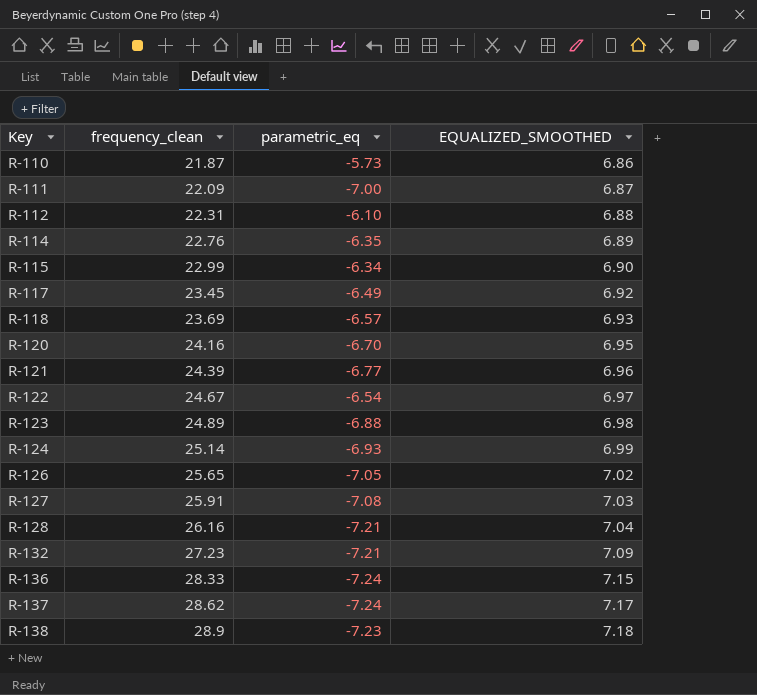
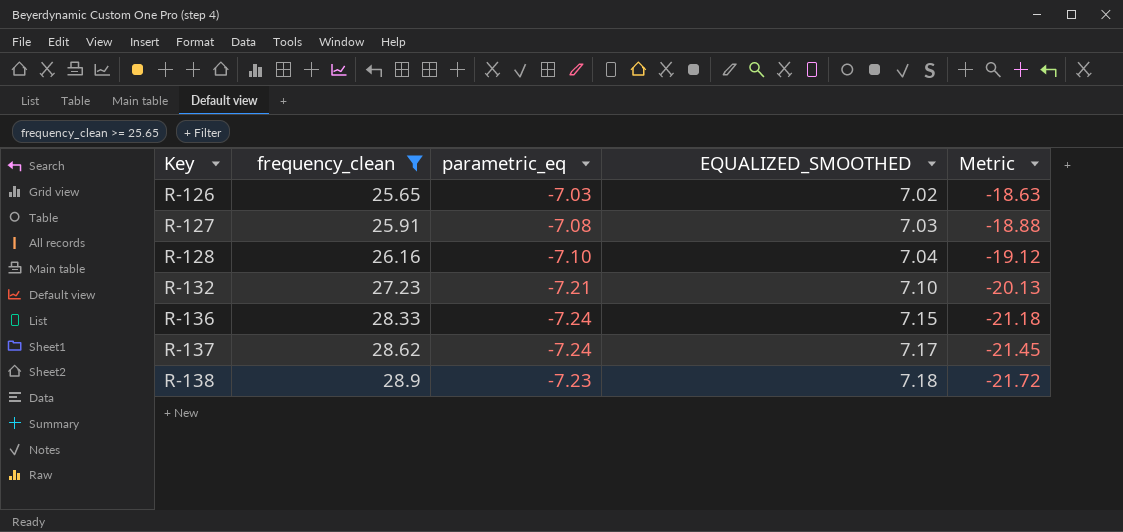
filter: none -> frequency_clean >= 25.65
column Metric | formula: none -> [EQUALIZED_SMOOTHED] - [frequency_clean]
R-126 | parametric_eq: -7.05 -> -7.03
R-128 | parametric_eq: -7.21 -> -7.10
R-132 | EQUALIZED_SMOOTHED: 7.09 -> 7.10

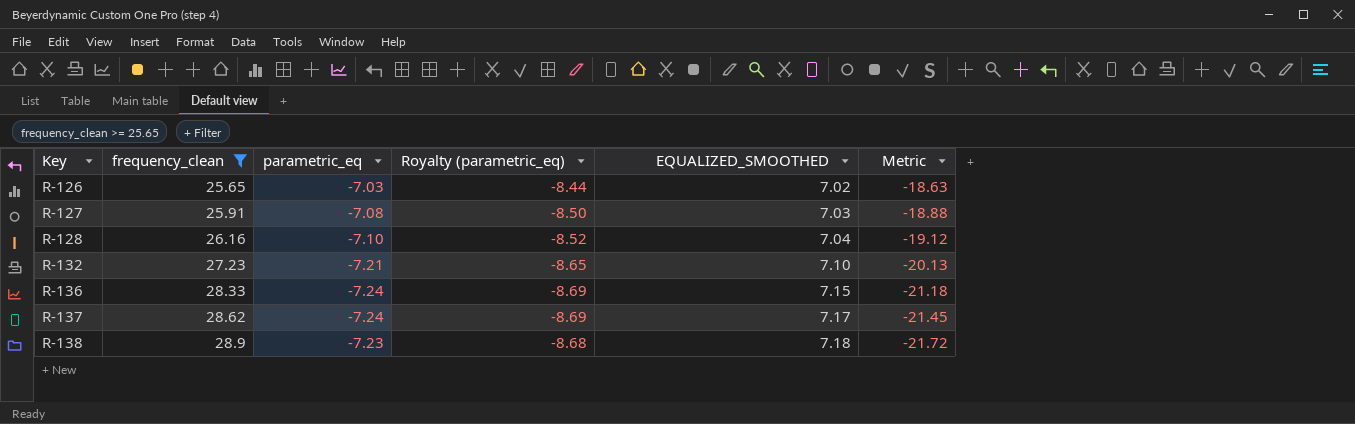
column Royalty (parametric_eq) | formula: none -> [parametric_eq] * 1.2

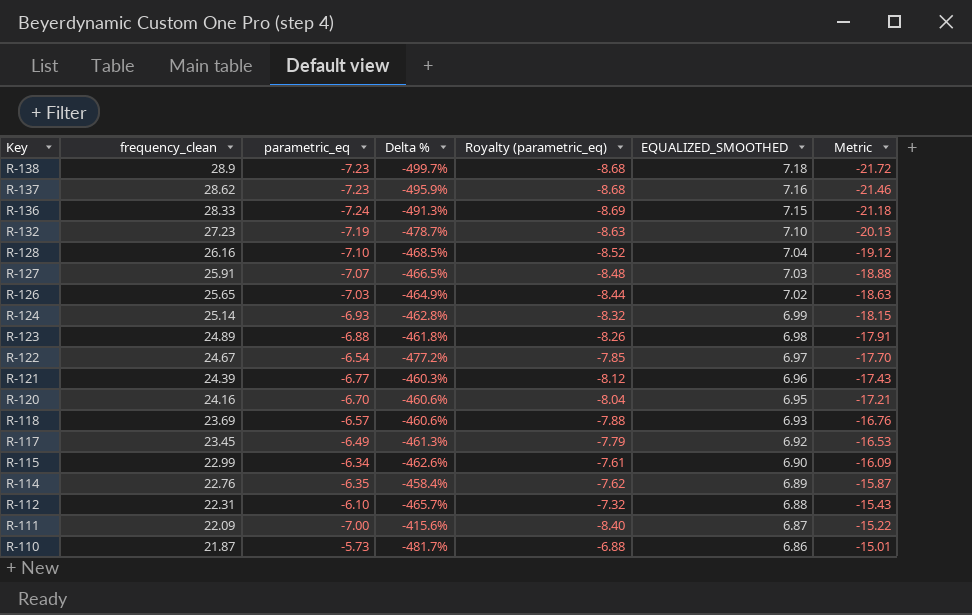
filter: frequency_clean >= 25.65 -> none
row order: Key ascending -> Key descending
column Delta % | formula: none -> ([frequency_clean] - [parametric_eq]) / [parametric_eq]
R-137 | parametric_eq: -7.24 -> -7.23
R-137 | Royalty (parametric_eq): -8.69 -> -8.68
R-137 | EQUALIZED_SMOOTHED: 7.17 -> 7.16
R-137 | Metric: -21.45 -> -21.46
R-132 | parametric_eq: -7.21 -> -7.19
R-132 | Royalty (parametric_eq): -8.65 -> -8.63
R-127 | parametric_eq: -7.08 -> -7.07
R-127 | Royalty (parametric_eq): -8.50 -> -8.48

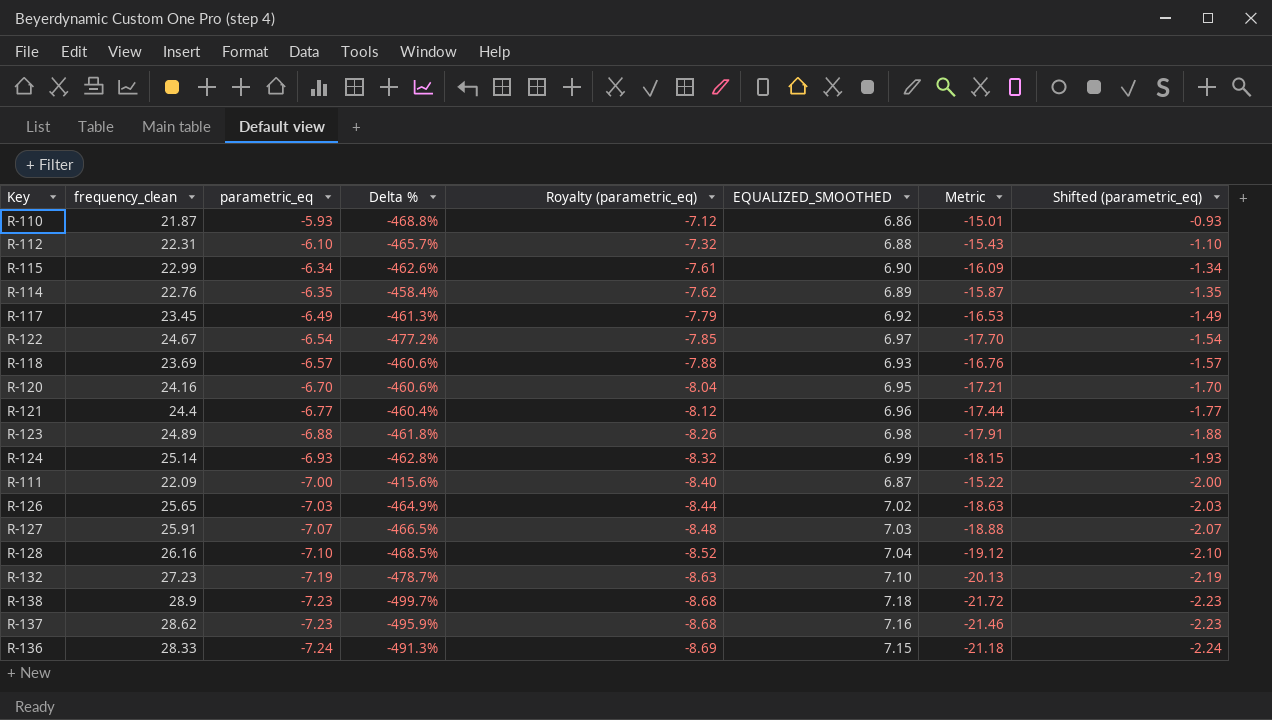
row order: Key descending -> parametric_eq descending
column Shifted (parametric_eq) | formula: none -> [parametric_eq] + 5
R-110 | parametric_eq: -5.73 -> -5.93
R-110 | Delta %: -481.7% -> -468.8%
R-110 | Royalty (parametric_eq): -6.88 -> -7.12
R-121 | frequency_clean: 24.39 -> 24.4
R-121 | Delta %: -460.3% -> -460.4%
R-121 | Metric: -17.43 -> -17.44

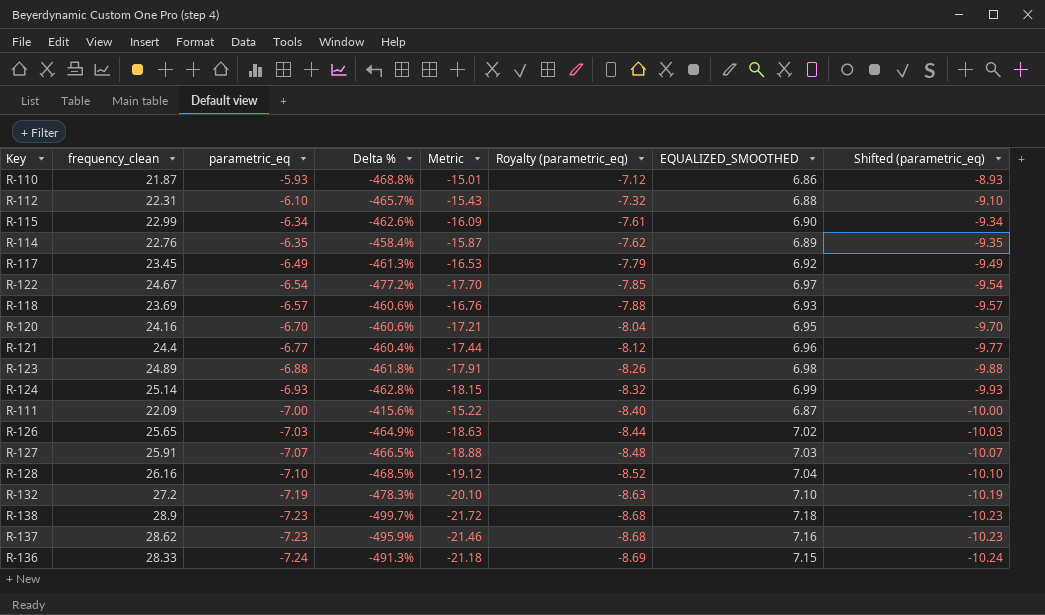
column Metric | position: 7 -> 5
column Shifted (parametric_eq) | formula: [parametric_eq] + 5 -> [parametric_eq] - 3
R-132 | frequency_clean: 27.23 -> 27.2
R-132 | Delta %: -478.7% -> -478.3%
R-132 | Metric: -20.13 -> -20.10

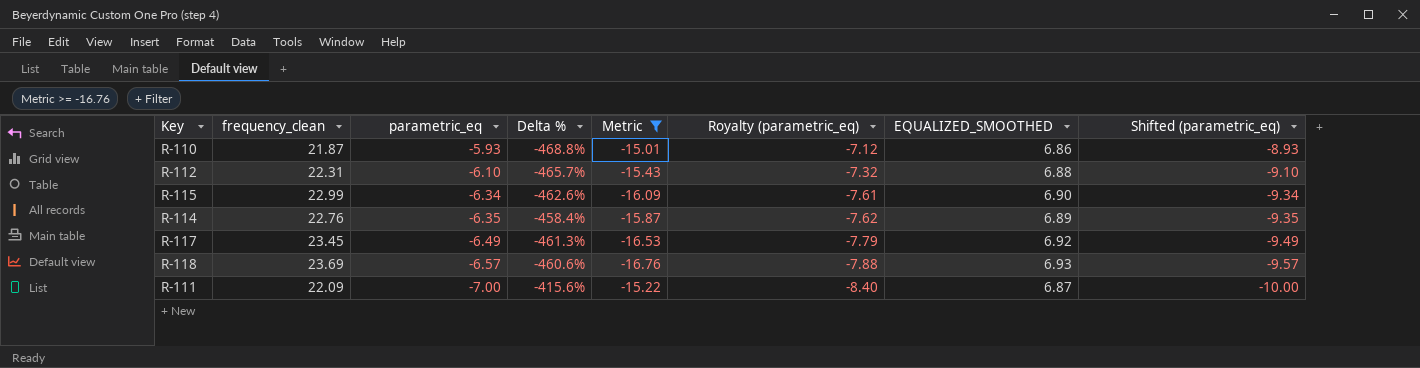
filter: none -> Metric >= -16.76

